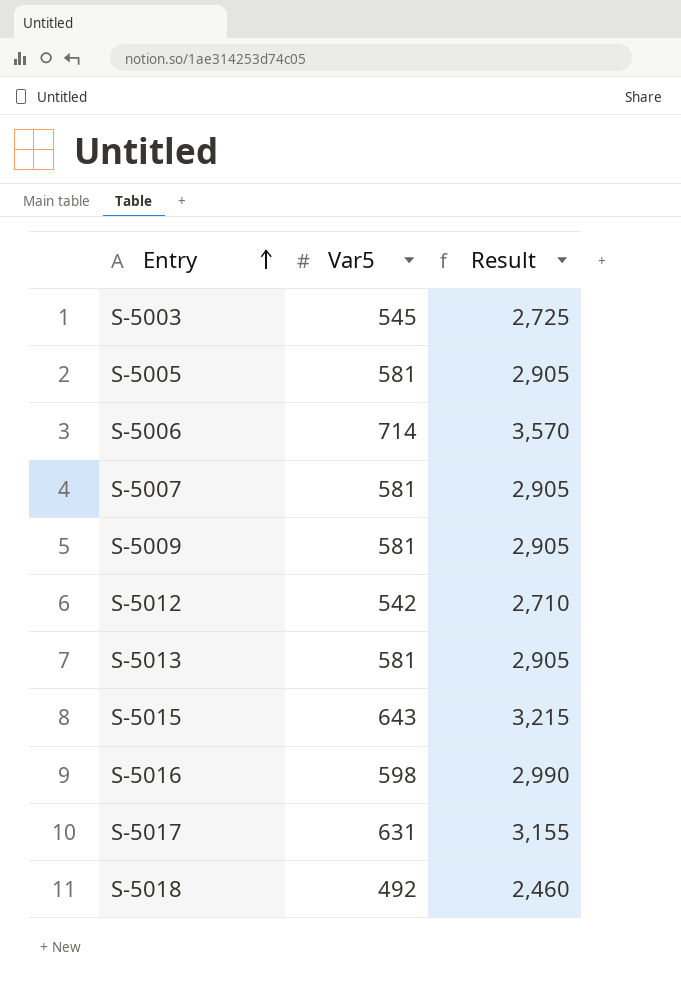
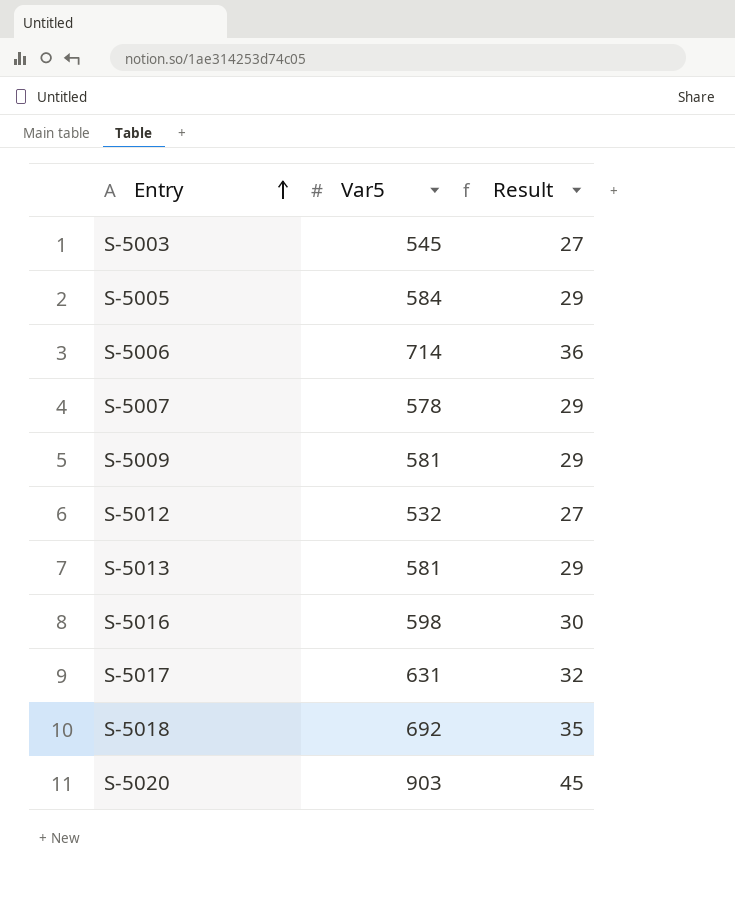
column Result | formula: [Var5] * 5 -> [Var5] * 0.05
row S-5015: 643 | 3,215 -> none
S-5005 | Var5: 581 -> 584
S-5007 | Var5: 581 -> 578
S-5012 | Var5: 542 -> 532
S-5018 | Var5: 492 -> 692
row S-5020: none -> 903 | 45

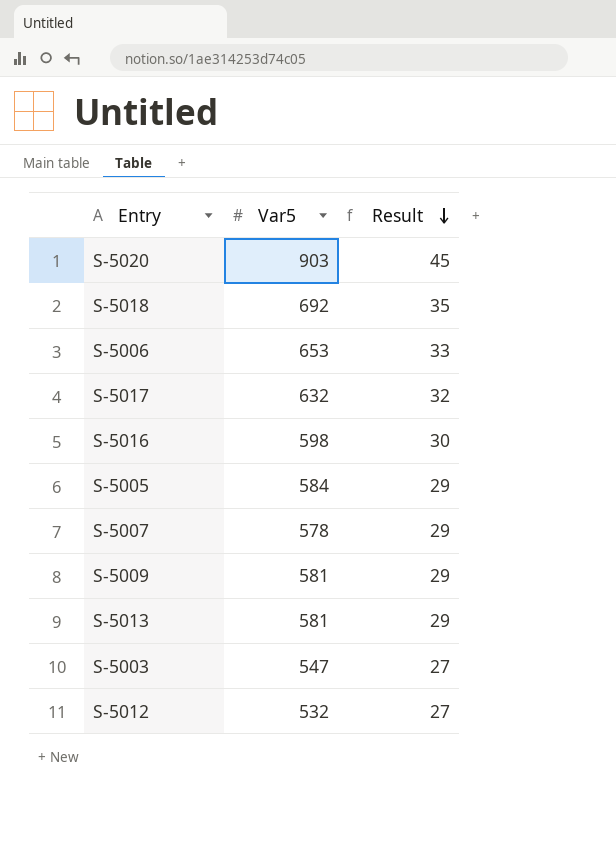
row order: Entry ascending -> Result descending
S-5006 | Var5: 714 -> 653
S-5006 | Result: 36 -> 33
S-5017 | Var5: 631 -> 632
S-5003 | Var5: 545 -> 547

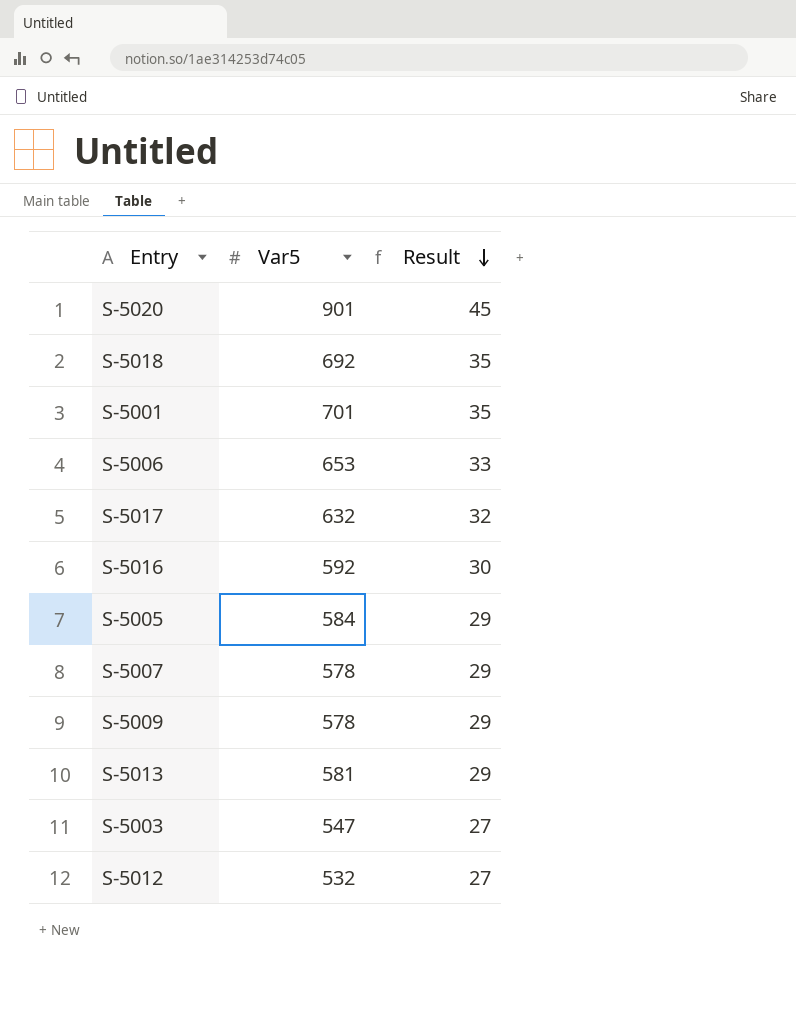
S-5020 | Var5: 903 -> 901
row S-5001: none -> 701 | 35
S-5016 | Var5: 598 -> 592
S-5009 | Var5: 581 -> 578

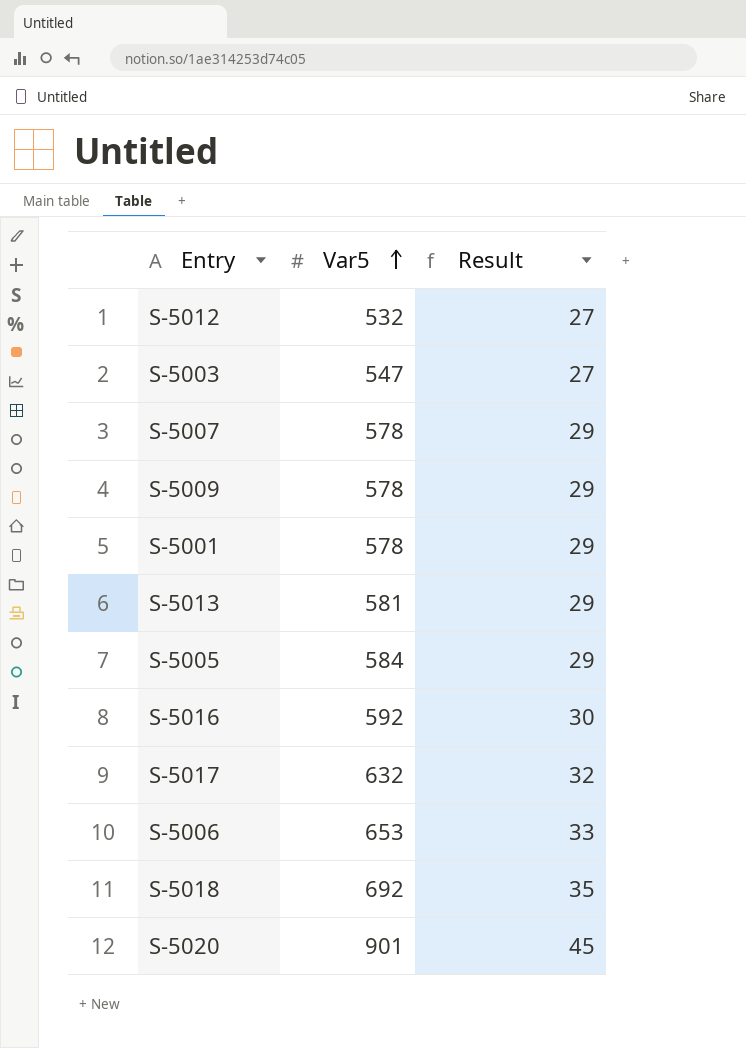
row order: Result descending -> Var5 ascending
S-5001 | Var5: 701 -> 578
S-5001 | Result: 35 -> 29

